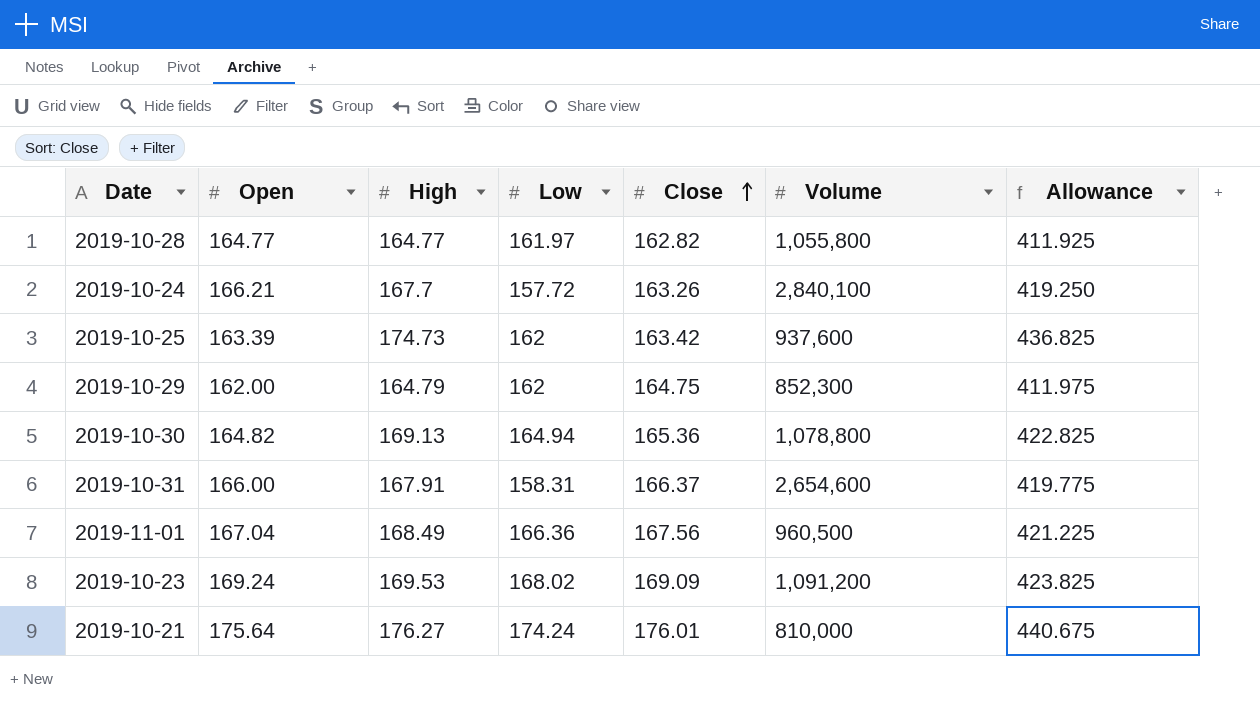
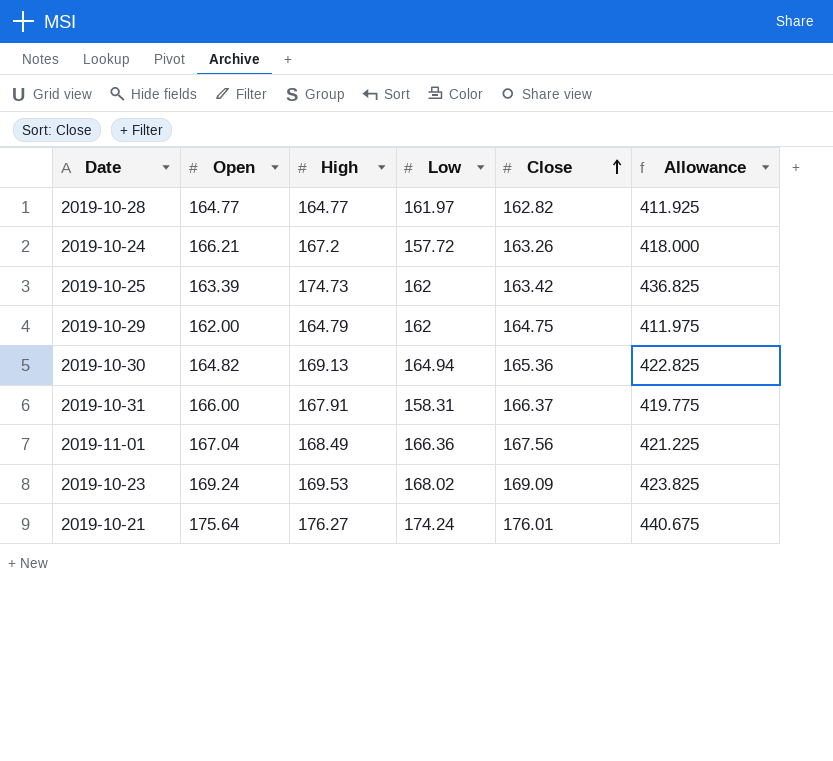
column Volume | position: 6 -> none
2019-10-24 | High: 167.7 -> 167.2
2019-10-24 | Allowance: 419.250 -> 418.000

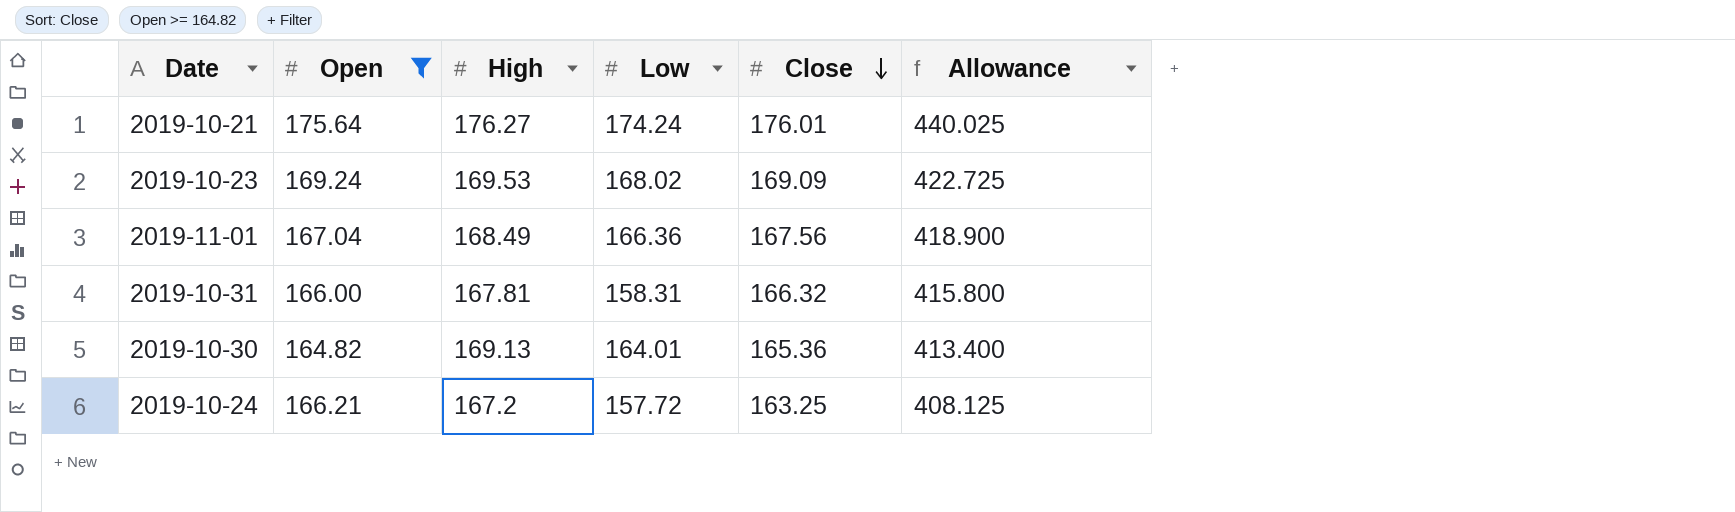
filter: none -> Open >= 164.82
row order: Close ascending -> Close descending
column Allowance | formula: [High] * 2.5 -> [Close] * 2.5
2019-10-31 | High: 167.91 -> 167.81
2019-10-31 | Close: 166.37 -> 166.32
2019-10-30 | Low: 164.94 -> 164.01
2019-10-24 | Close: 163.26 -> 163.25

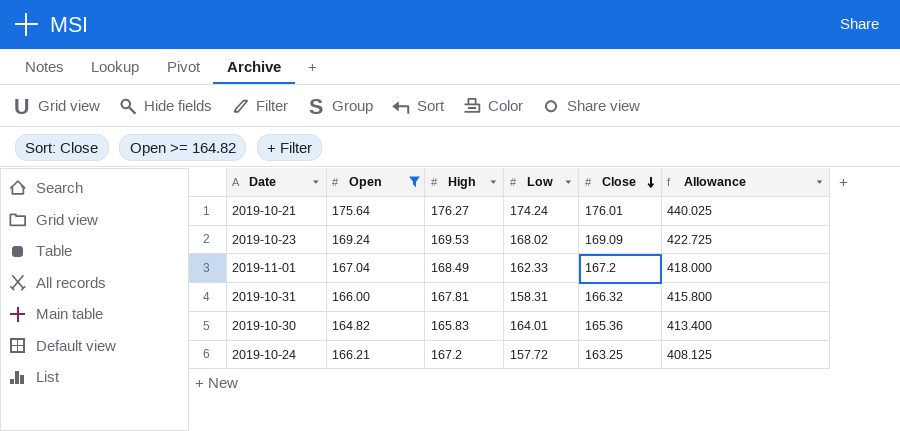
2019-11-01 | Low: 166.36 -> 162.33
2019-11-01 | Close: 167.56 -> 167.2
2019-11-01 | Allowance: 418.900 -> 418.000
2019-10-30 | High: 169.13 -> 165.83

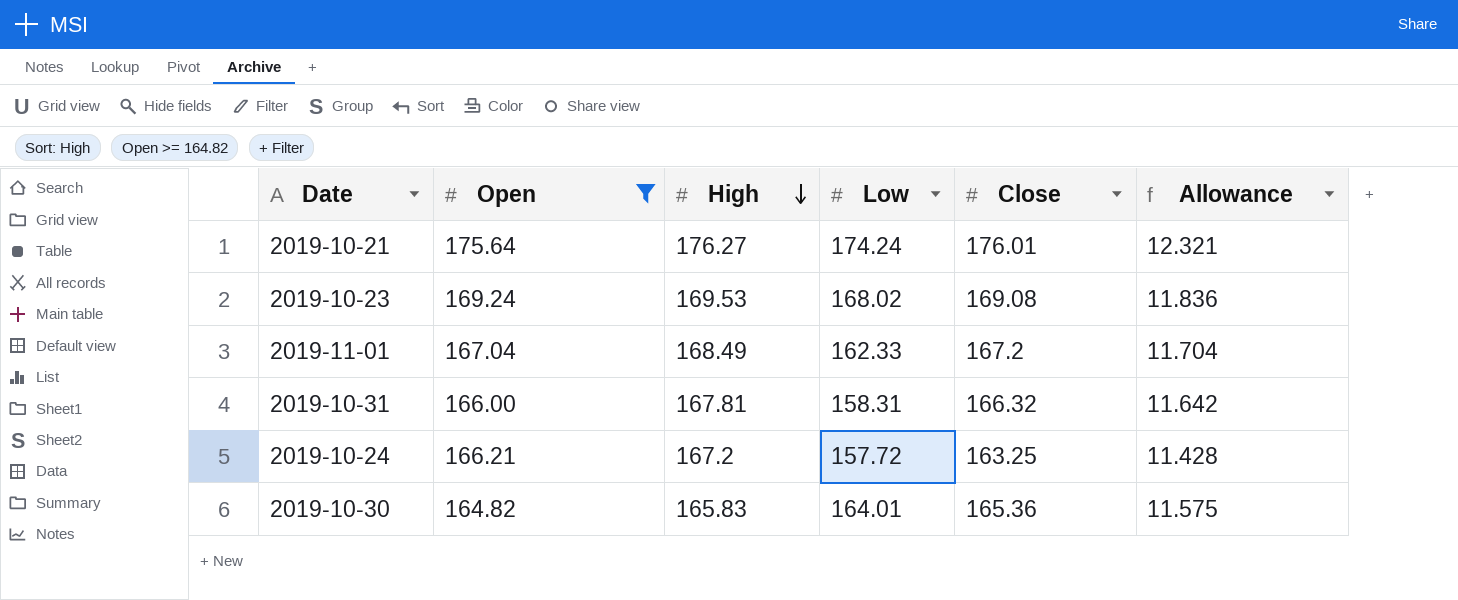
row order: Close descending -> High descending
column Allowance | formula: [Close] * 2.5 -> [Close] * 0.07
2019-10-23 | Close: 169.09 -> 169.08

